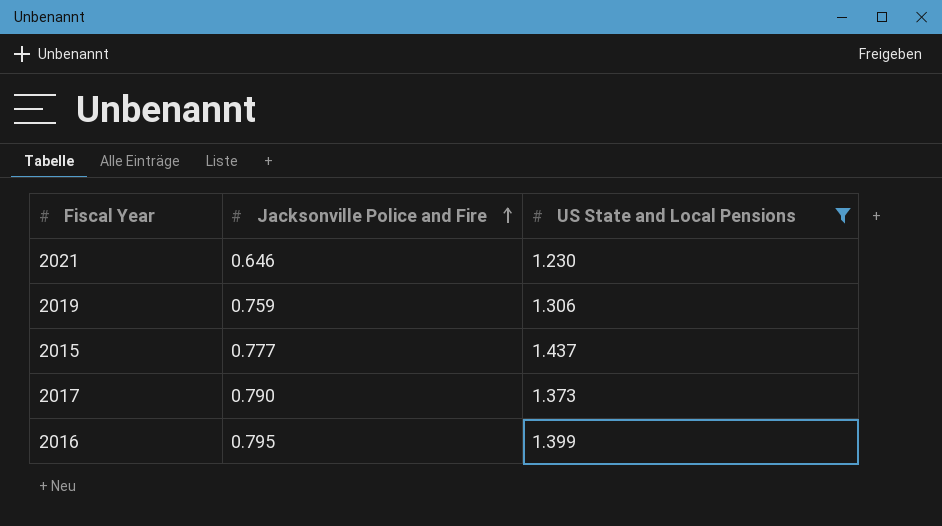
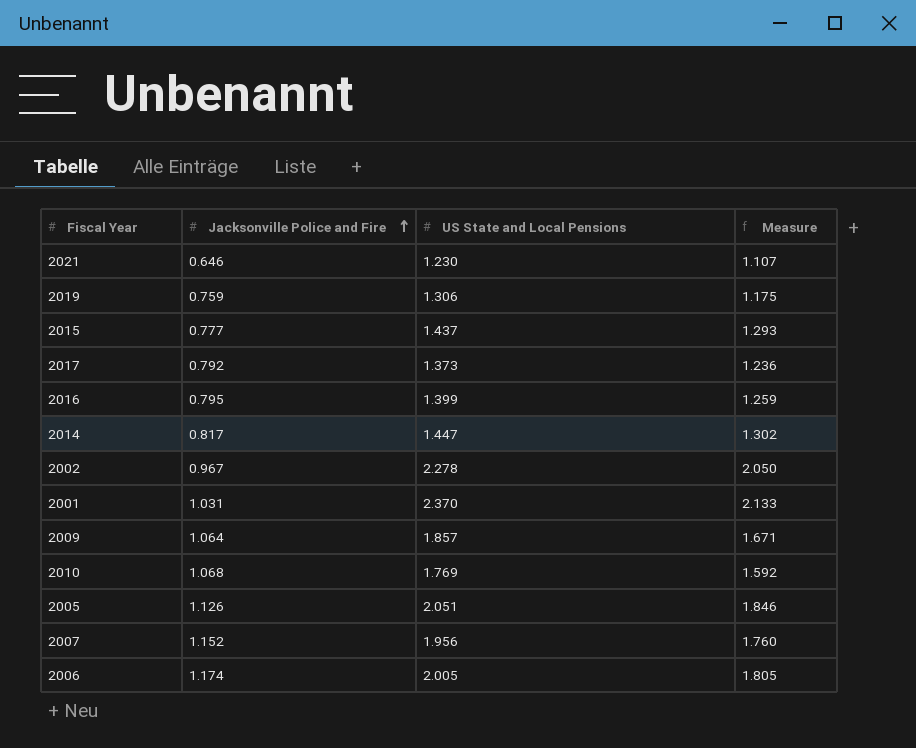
filter: US State and Local Pensions <= 1.437 -> none
column Measure | formula: none -> [US State and Local Pensions] * 0.9
2017 | Jacksonville Police and Fire: 0.790 -> 0.792

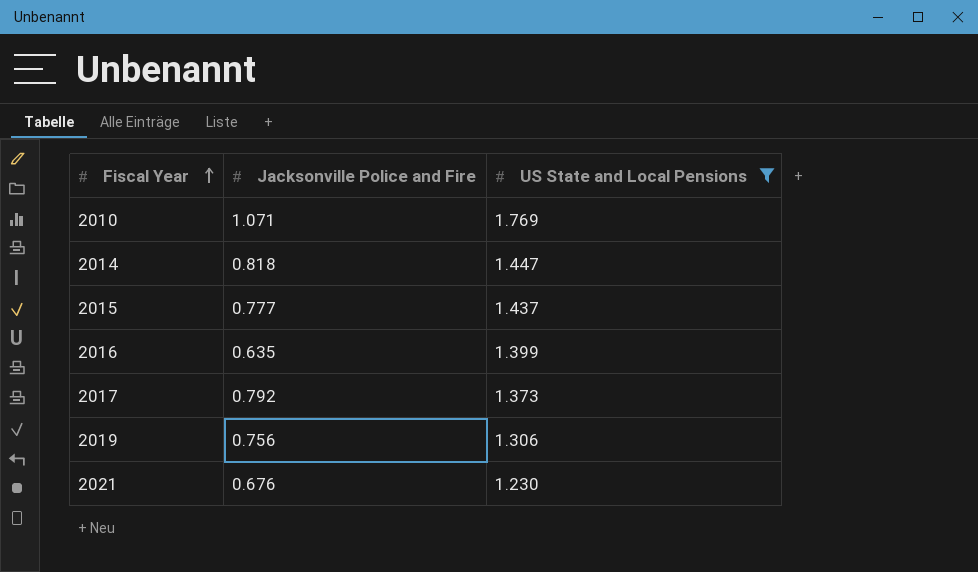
filter: none -> US State and Local Pensions <= 1.769
row order: Jacksonville Police and Fire ascending -> Fiscal Year ascending
column Measure | formula: [US State and Local Pensions] * 0.9 -> none
2010 | Jacksonville Police and Fire: 1.068 -> 1.071
2014 | Jacksonville Police and Fire: 0.817 -> 0.818
2016 | Jacksonville Police and Fire: 0.795 -> 0.635
2019 | Jacksonville Police and Fire: 0.759 -> 0.756
2021 | Jacksonville Police and Fire: 0.646 -> 0.676

